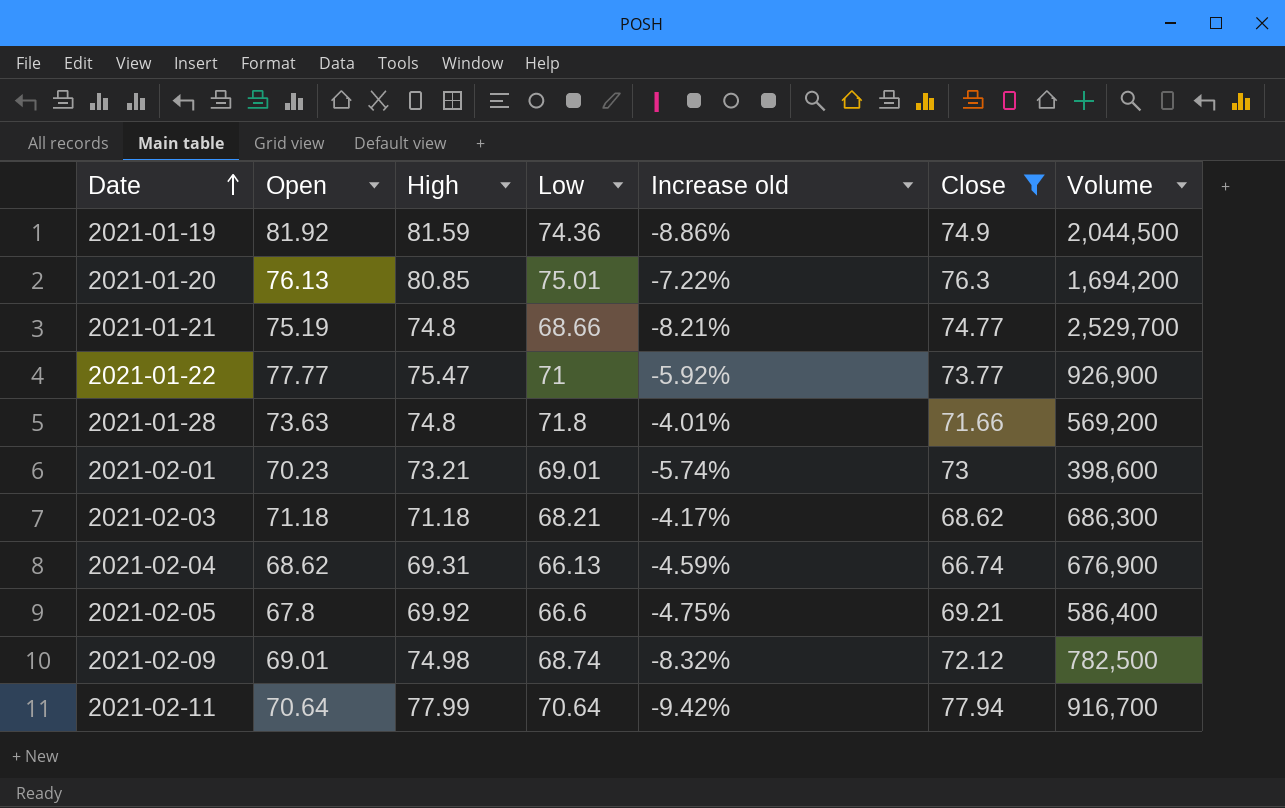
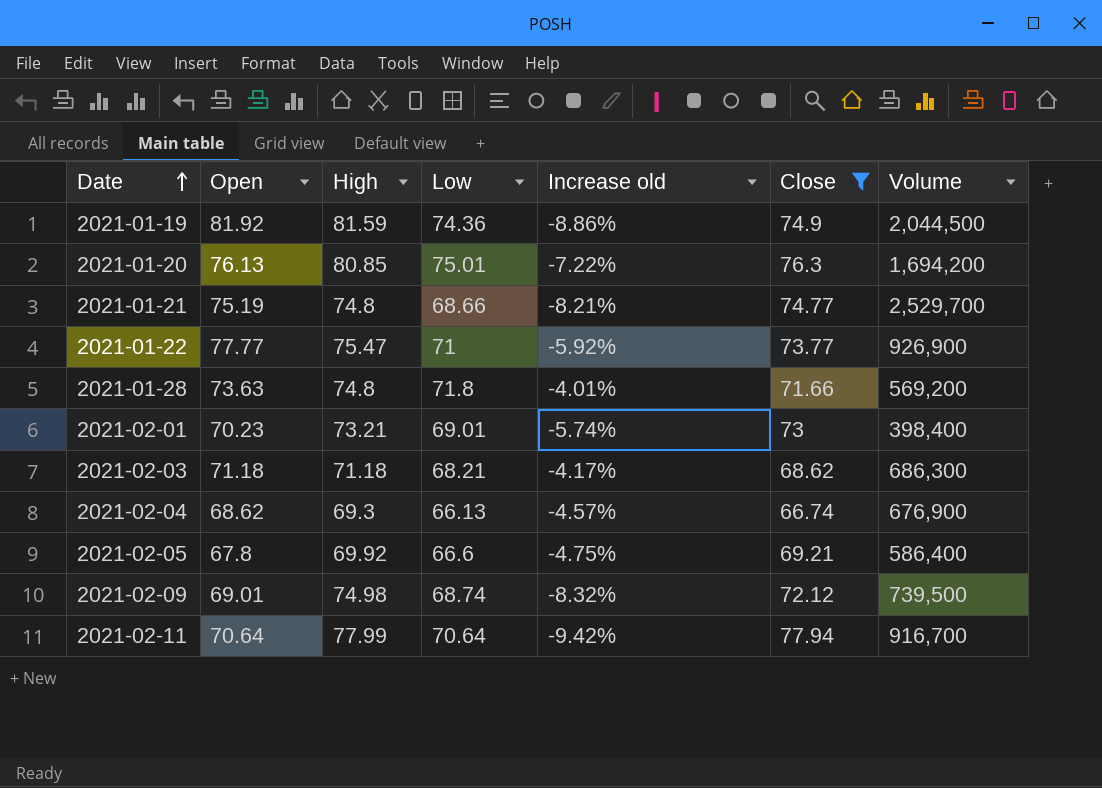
2021-02-01 | Volume: 398,600 -> 398,400
2021-02-04 | High: 69.31 -> 69.3
2021-02-04 | Increase old: -4.59% -> -4.57%
2021-02-09 | Volume: 782,500 -> 739,500

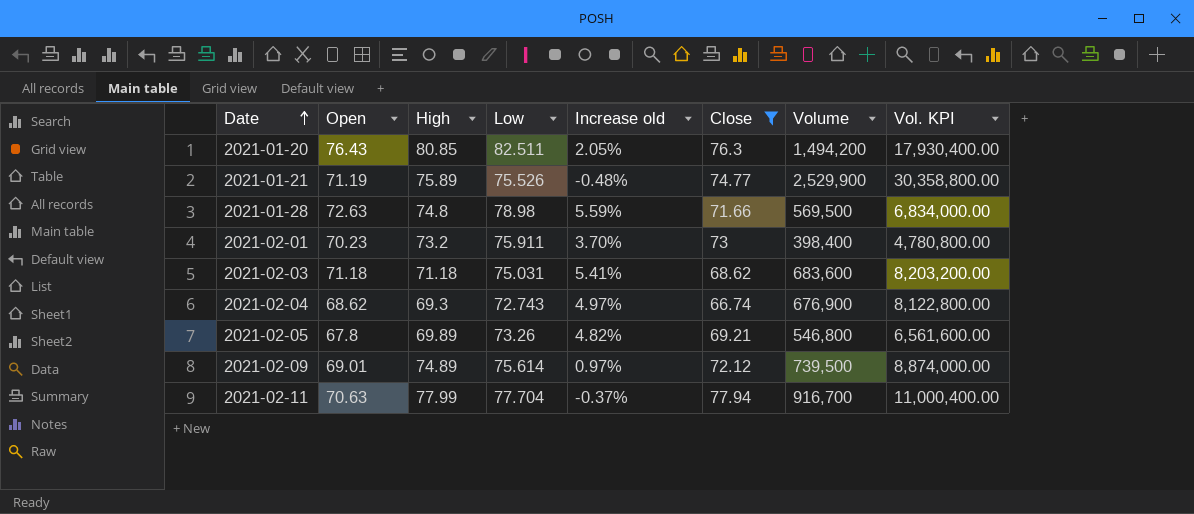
column Vol. KPI | formula: none -> [Volume] * 12
row 2021-01-19: 81.92 | 81.59 | 74.36 | -8.86% | 74.9 | 2,044,500 -> none
row 2021-01-22: 77.77 | 75.47 | 71 | -5.92% | 73.77 | 926,900 -> none
2021-01-20 | Open: 76.13 -> 76.43
2021-01-20 | Low: 75.01 -> 82.511
2021-01-20 | Increase old: -7.22% -> 2.05%
2021-01-20 | Volume: 1,694,200 -> 1,494,200
2021-01-21 | Open: 75.19 -> 71.19
2021-01-21 | High: 74.8 -> 75.89
2021-01-21 | Low: 68.66 -> 75.526
2021-01-21 | Increase old: -8.21% -> -0.48%
2021-01-21 | Volume: 2,529,700 -> 2,529,900
2021-01-28 | Open: 73.63 -> 72.63
2021-01-28 | Low: 71.8 -> 78.98
2021-01-28 | Increase old: -4.01% -> 5.59%
2021-01-28 | Volume: 569,200 -> 569,500
2021-02-01 | High: 73.21 -> 73.2
2021-02-01 | Low: 69.01 -> 75.911
2021-02-01 | Increase old: -5.74% -> 3.70%
2021-02-03 | Low: 68.21 -> 75.031
2021-02-03 | Increase old: -4.17% -> 5.41%
2021-02-03 | Volume: 686,300 -> 683,600
2021-02-04 | Low: 66.13 -> 72.743
2021-02-04 | Increase old: -4.57% -> 4.97%
2021-02-05 | High: 69.92 -> 69.89
2021-02-05 | Low: 66.6 -> 73.26
2021-02-05 | Increase old: -4.75% -> 4.82%
2021-02-05 | Volume: 586,400 -> 546,800
2021-02-09 | High: 74.98 -> 74.89
2021-02-09 | Low: 68.74 -> 75.614
2021-02-09 | Increase old: -8.32% -> 0.97%
2021-02-11 | Open: 70.64 -> 70.63
2021-02-11 | Low: 70.64 -> 77.704
2021-02-11 | Increase old: -9.42% -> -0.37%

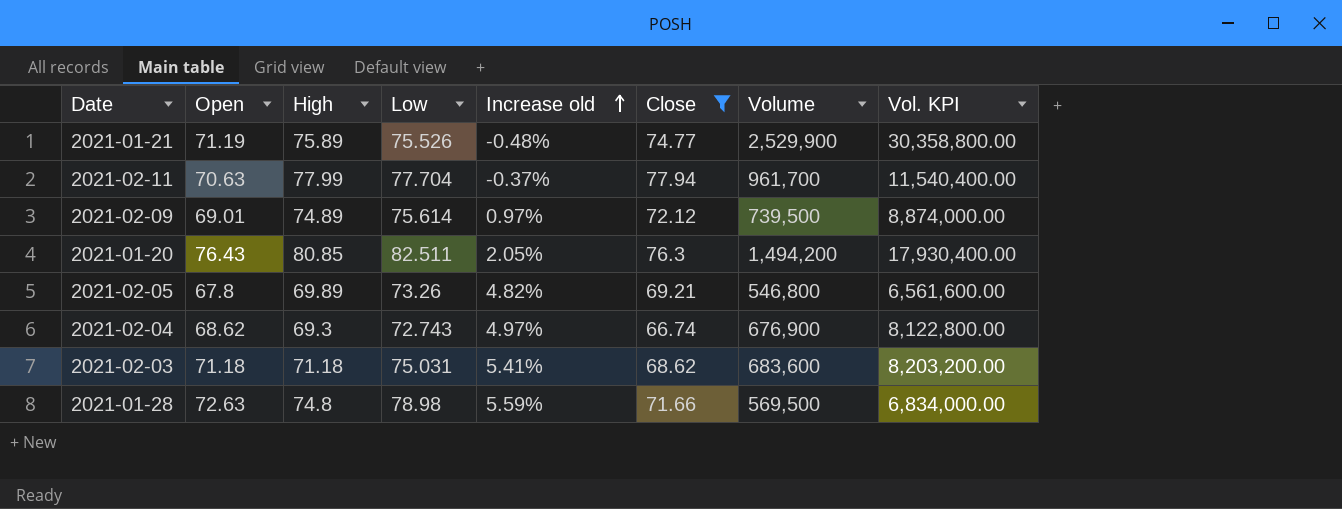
row order: Date ascending -> Increase old ascending
row 2021-02-01: 70.23 | 73.2 | 75.911 | 3.70% | 73 | 398,400 | 4,780,800.00 -> none
2021-02-11 | Volume: 916,700 -> 961,700
2021-02-11 | Vol. KPI: 11,000,400.00 -> 11,540,400.00

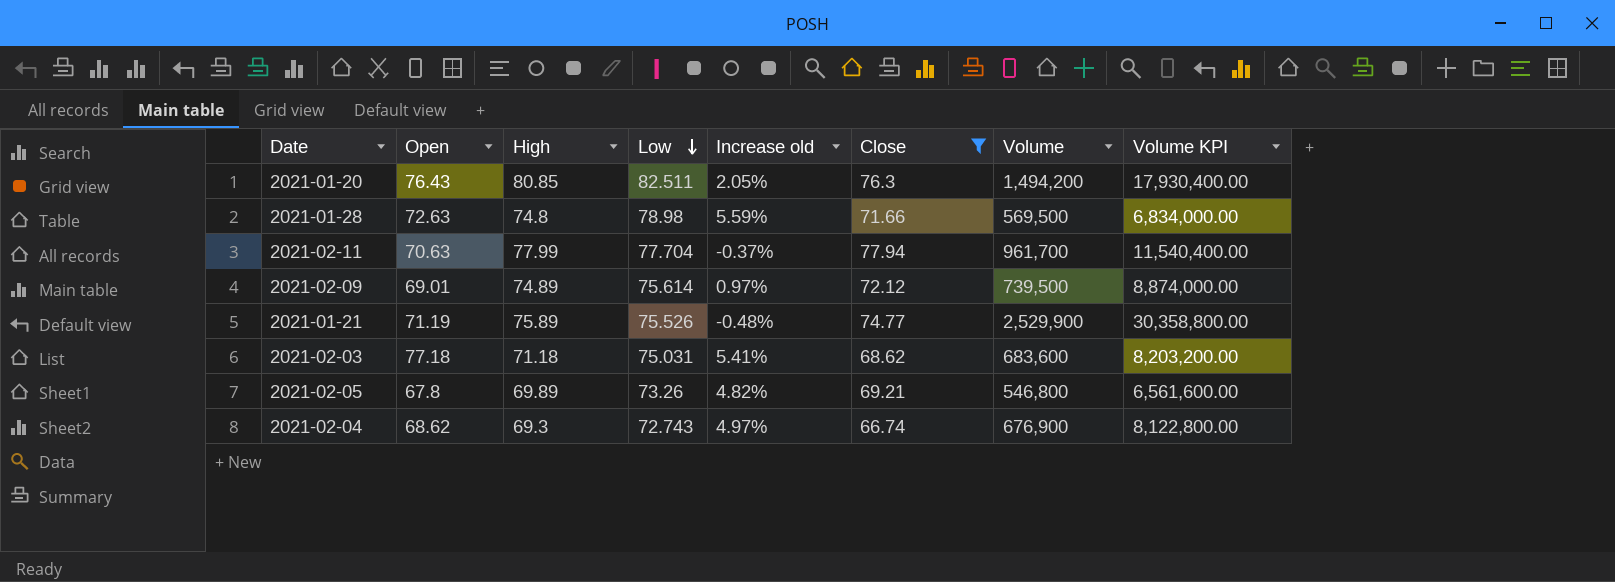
row order: Increase old ascending -> Low descending
column name: Vol. KPI -> Volume KPI
2021-02-03 | Open: 71.18 -> 77.18

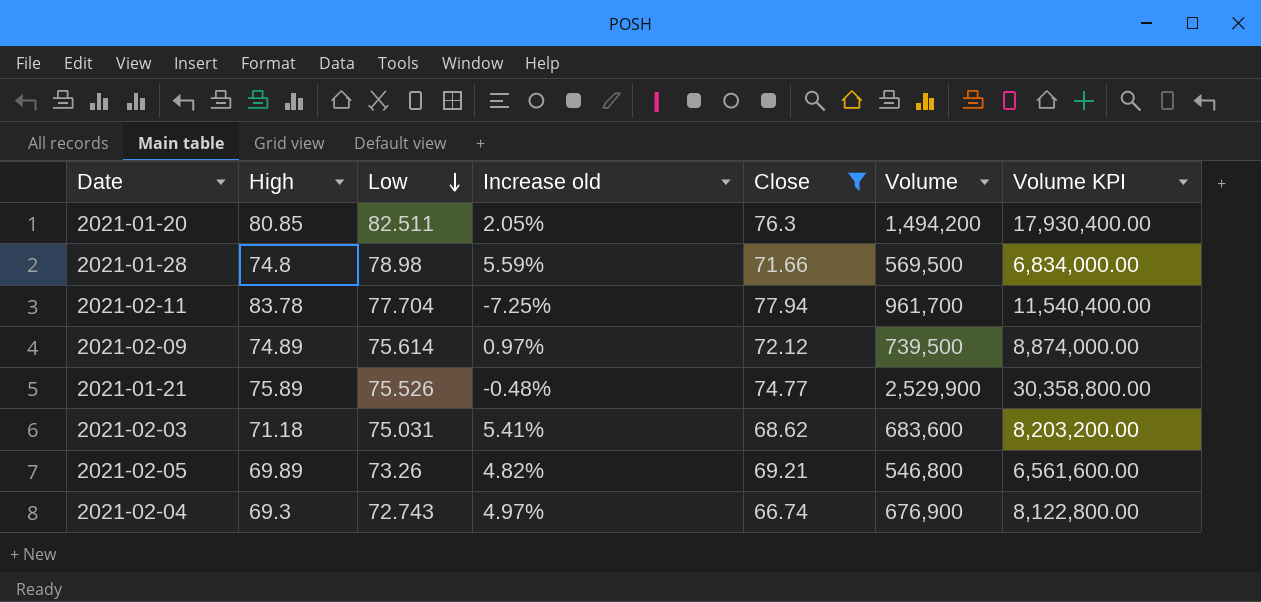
column Open | position: 2 -> none
2021-02-11 | High: 77.99 -> 83.78
2021-02-11 | Increase old: -0.37% -> -7.25%

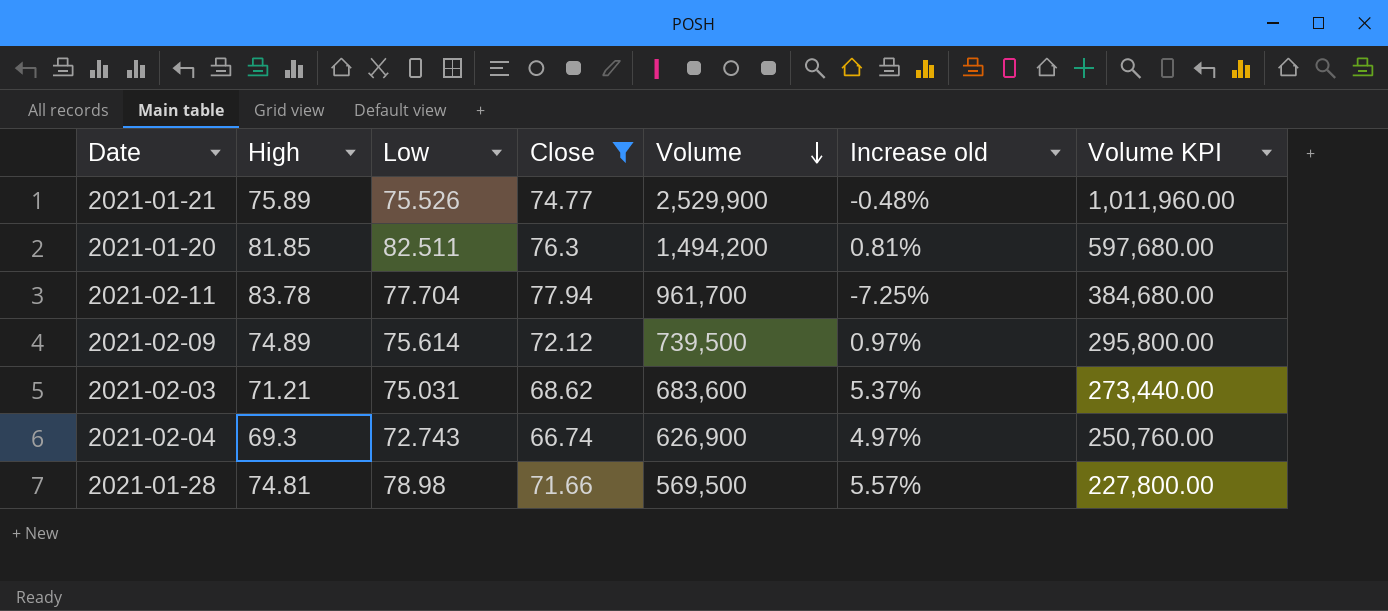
row order: Low descending -> Volume descending
column Increase old | position: 4 -> 6
column Volume KPI | formula: [Volume] * 12 -> [Volume] * 0.4
row 2021-02-05: 69.89 | 73.26 | 4.82% | 69.21 | 546,800 | 6,561,600.00 -> none
2021-01-20 | High: 80.85 -> 81.85
2021-01-20 | Increase old: 2.05% -> 0.81%
2021-02-03 | High: 71.18 -> 71.21
2021-02-03 | Increase old: 5.41% -> 5.37%
2021-02-04 | Volume: 676,900 -> 626,900
2021-01-28 | High: 74.8 -> 74.81
2021-01-28 | Increase old: 5.59% -> 5.57%

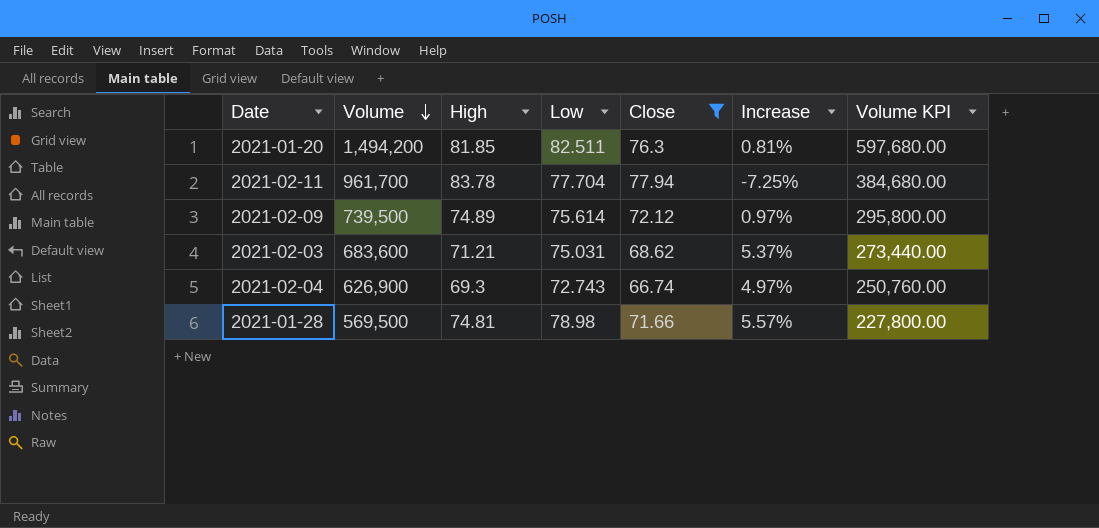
column Volume | position: 5 -> 2
column name: Increase old -> Increase
row 2021-01-21: 75.89 | 75.526 | 74.77 | 2,529,900 | -0.48% | 1,011,960.00 -> none

